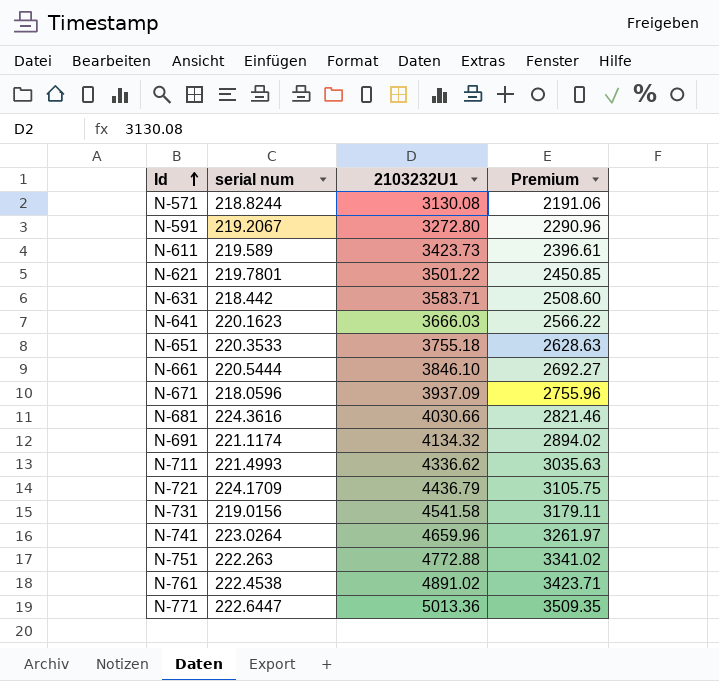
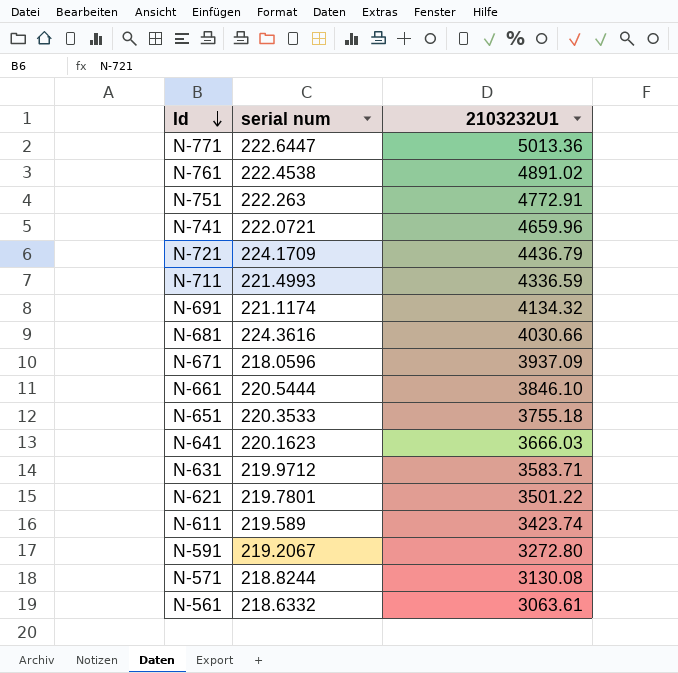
row order: Id ascending -> Id descending
column Premium | formula: [2103232U1] * 0.7 -> none
row N-731: 219.0156 | 4541.58 | 3179.11 -> none
N-751 | 2103232U1: 4772.88 -> 4772.91
N-741 | serial num: 223.0264 -> 222.0721
N-711 | 2103232U1: 4336.62 -> 4336.59
N-631 | serial num: 218.442 -> 219.9712
N-611 | 2103232U1: 3423.73 -> 3423.74
row N-561: none -> 218.6332 | 3063.61

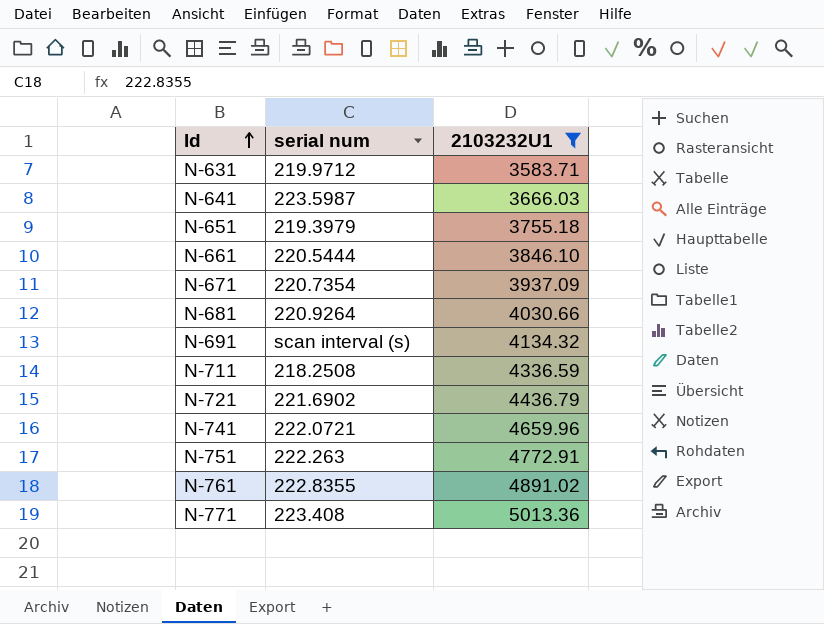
filter: none -> 2103232U1 >= 3583.71
row order: Id descending -> Id ascending
N-641 | serial num: 220.1623 -> 223.5987
N-651 | serial num: 220.3533 -> 219.3979
N-671 | serial num: 218.0596 -> 220.7354
N-681 | serial num: 224.3616 -> 220.9264
N-691 | serial num: 221.1174 -> scan interval (s)
N-711 | serial num: 221.4993 -> 218.2508
N-721 | serial num: 224.1709 -> 221.6902
N-761 | serial num: 222.4538 -> 222.8355
N-771 | serial num: 222.6447 -> 223.408

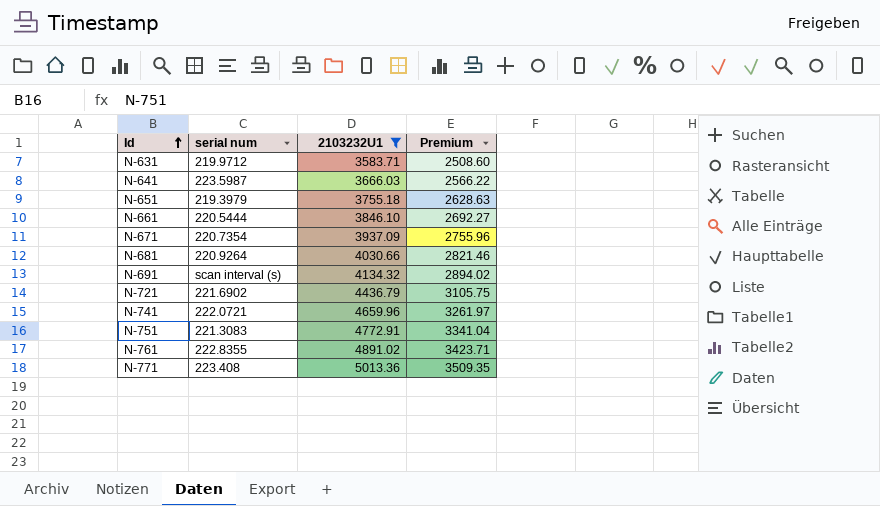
column Premium | formula: none -> [2103232U1] * 0.7
row N-711: 218.2508 | 4336.59 -> none
N-751 | serial num: 222.263 -> 221.3083

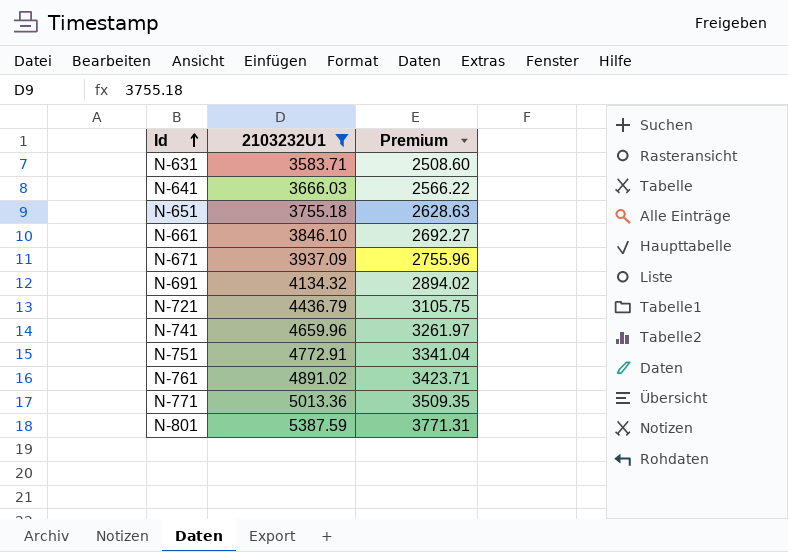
column serial num | position: 2 -> none
row N-681: 220.9264 | 4030.66 | 2821.46 -> none
row N-801: none -> 5387.59 | 3771.31

